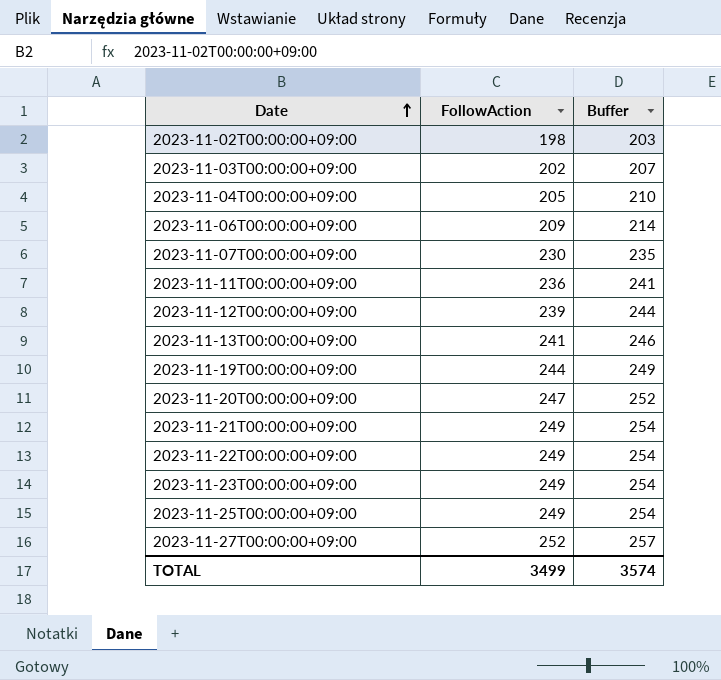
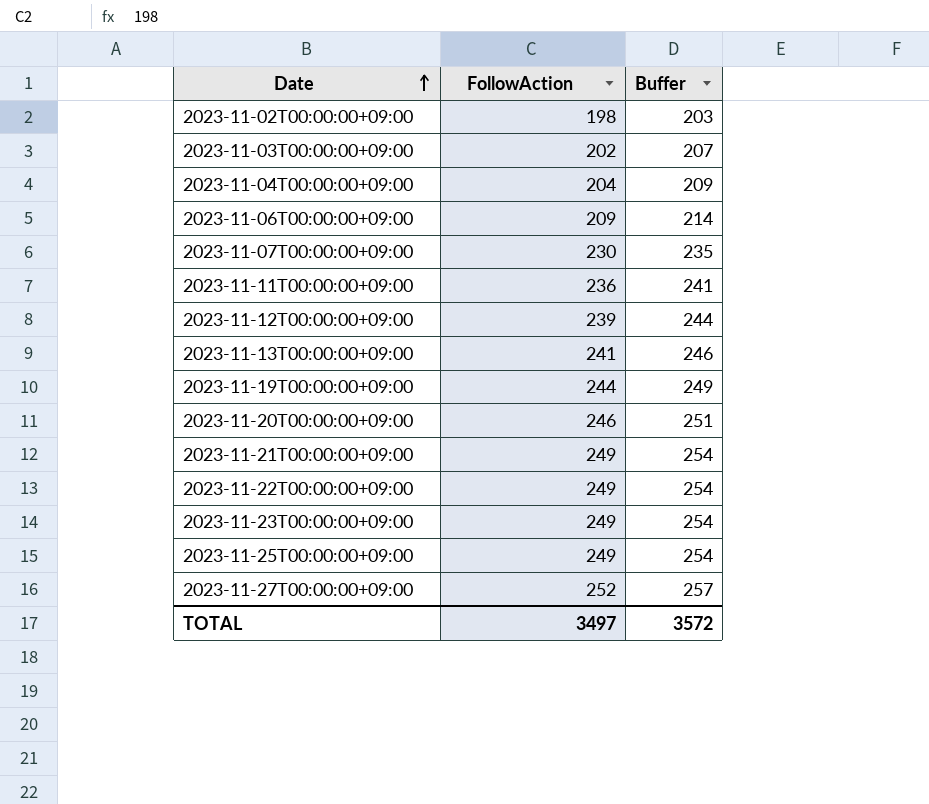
2023-11-04T00:00:00+09:00 | FollowAction: 205 -> 204
2023-11-04T00:00:00+09:00 | Buffer: 210 -> 209
2023-11-20T00:00:00+09:00 | FollowAction: 247 -> 246
2023-11-20T00:00:00+09:00 | Buffer: 252 -> 251
TOTAL | FollowAction: 3499 -> 3497
TOTAL | Buffer: 3574 -> 3572

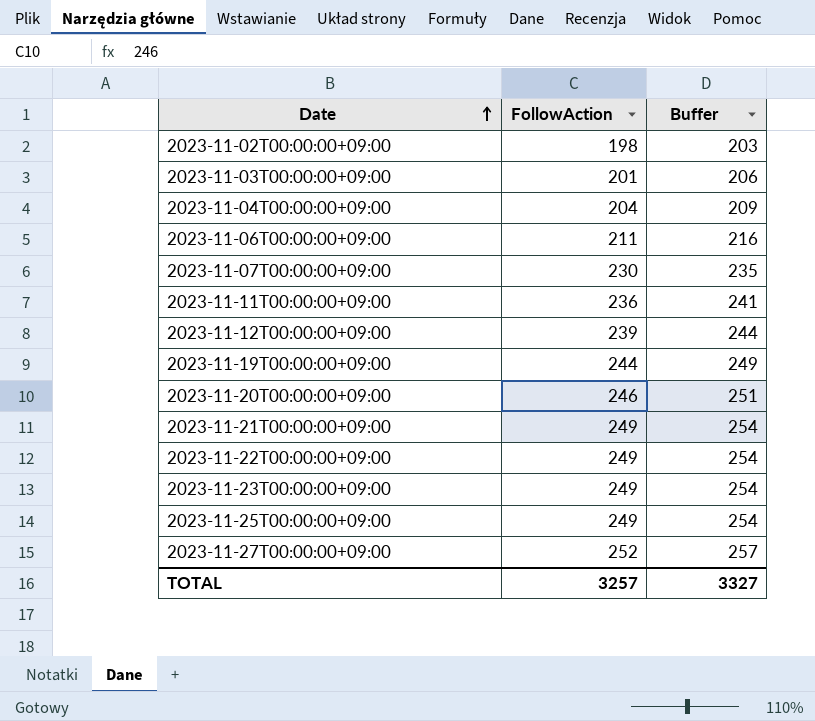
row 2023-11-13T00:00:00+09:00: 241 | 246 -> none
2023-11-03T00:00:00+09:00 | FollowAction: 202 -> 201
2023-11-03T00:00:00+09:00 | Buffer: 207 -> 206
2023-11-06T00:00:00+09:00 | FollowAction: 209 -> 211
2023-11-06T00:00:00+09:00 | Buffer: 214 -> 216
TOTAL | FollowAction: 3497 -> 3257
TOTAL | Buffer: 3572 -> 3327

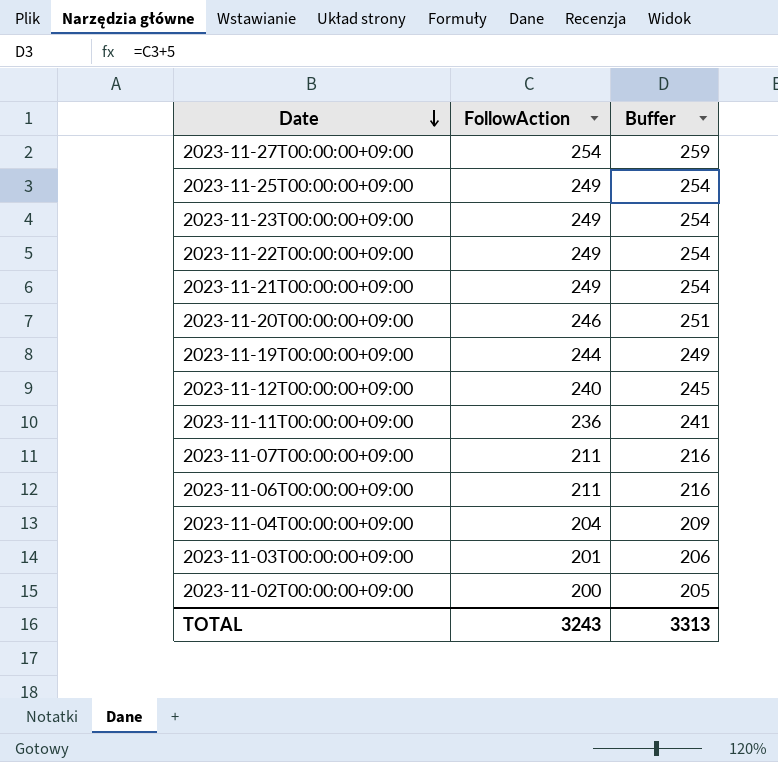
row order: Date ascending -> Date descending
2023-11-27T00:00:00+09:00 | FollowAction: 252 -> 254
2023-11-27T00:00:00+09:00 | Buffer: 257 -> 259
2023-11-12T00:00:00+09:00 | FollowAction: 239 -> 240
2023-11-12T00:00:00+09:00 | Buffer: 244 -> 245
2023-11-07T00:00:00+09:00 | FollowAction: 230 -> 211
2023-11-07T00:00:00+09:00 | Buffer: 235 -> 216
2023-11-02T00:00:00+09:00 | FollowAction: 198 -> 200
2023-11-02T00:00:00+09:00 | Buffer: 203 -> 205
TOTAL | FollowAction: 3257 -> 3243
TOTAL | Buffer: 3327 -> 3313

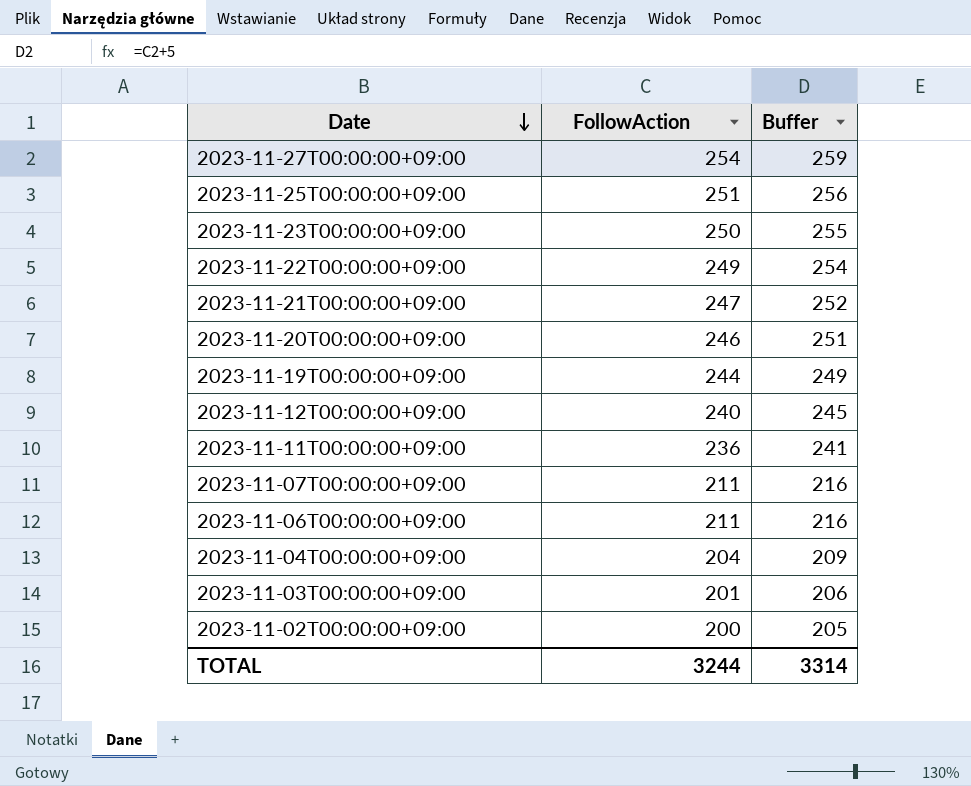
2023-11-25T00:00:00+09:00 | FollowAction: 249 -> 251
2023-11-25T00:00:00+09:00 | Buffer: 254 -> 256
2023-11-23T00:00:00+09:00 | FollowAction: 249 -> 250
2023-11-23T00:00:00+09:00 | Buffer: 254 -> 255
2023-11-21T00:00:00+09:00 | FollowAction: 249 -> 247
2023-11-21T00:00:00+09:00 | Buffer: 254 -> 252
TOTAL | FollowAction: 3243 -> 3244
TOTAL | Buffer: 3313 -> 3314

